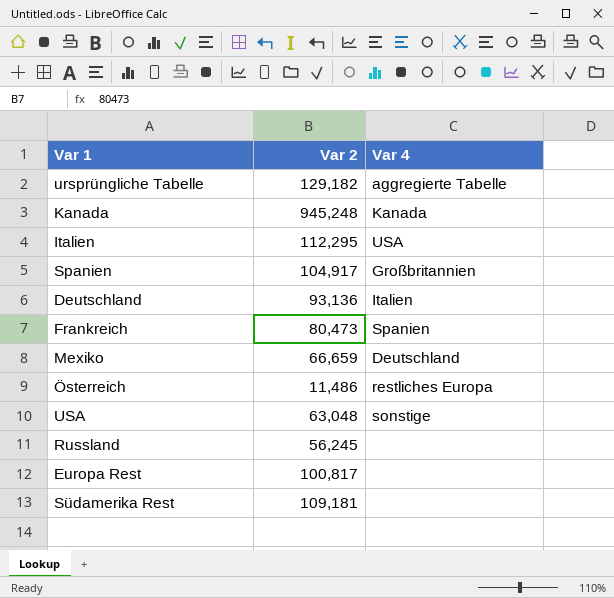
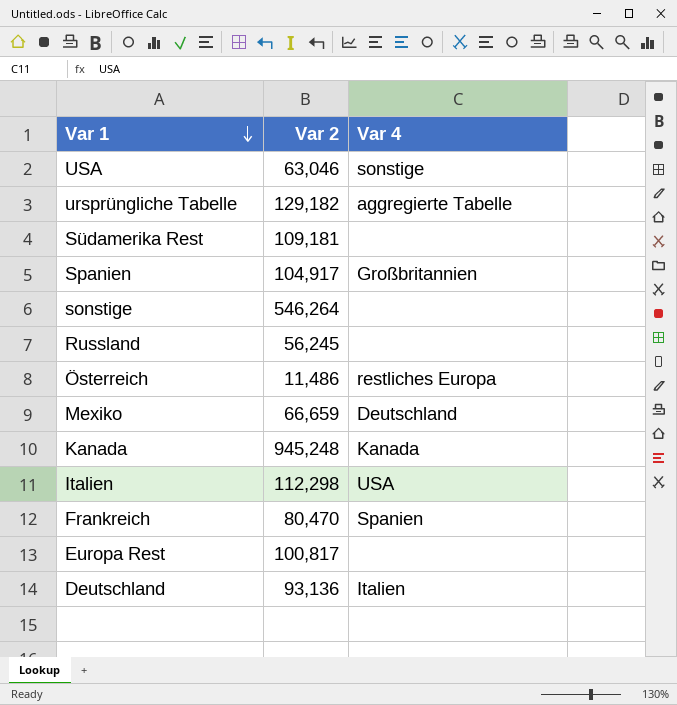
row order: none -> Var 1 descending
USA | Var 2: 63,048 -> 63,046
row sonstige: none -> 546,264 | none
Italien | Var 2: 112,295 -> 112,298
Frankreich | Var 2: 80,473 -> 80,470

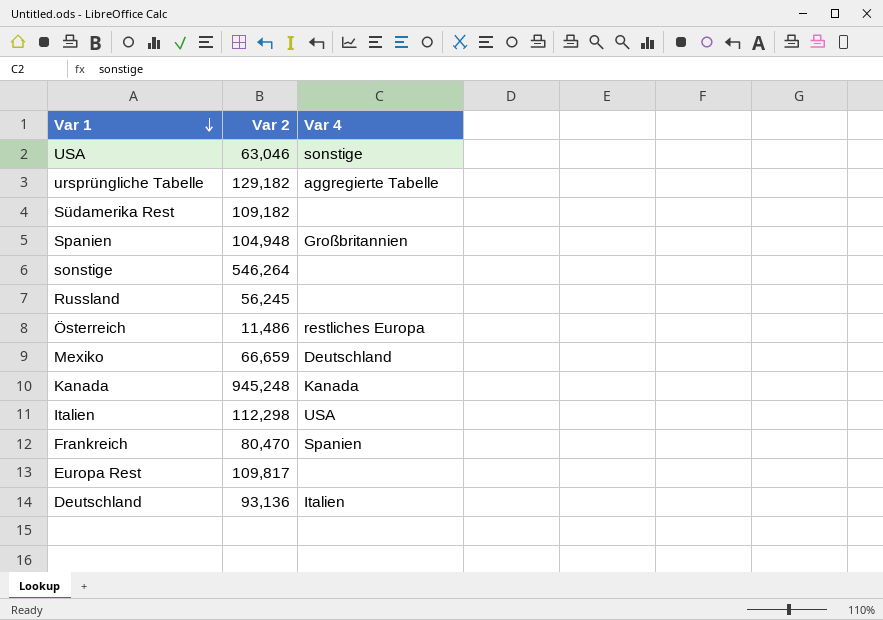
Südamerika Rest | Var 2: 109,181 -> 109,182
Spanien | Var 2: 104,917 -> 104,948
Europa Rest | Var 2: 100,817 -> 109,817

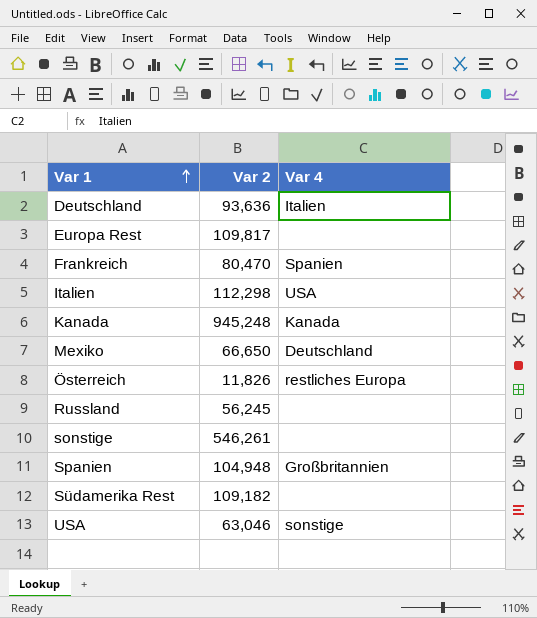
row order: Var 1 descending -> Var 1 ascending
row ursprüngliche Tabelle: 129,182 | aggregierte Tabelle -> none
Deutschland | Var 2: 93,136 -> 93,636
Mexiko | Var 2: 66,659 -> 66,650
Österreich | Var 2: 11,486 -> 11,826
sonstige | Var 2: 546,264 -> 546,261

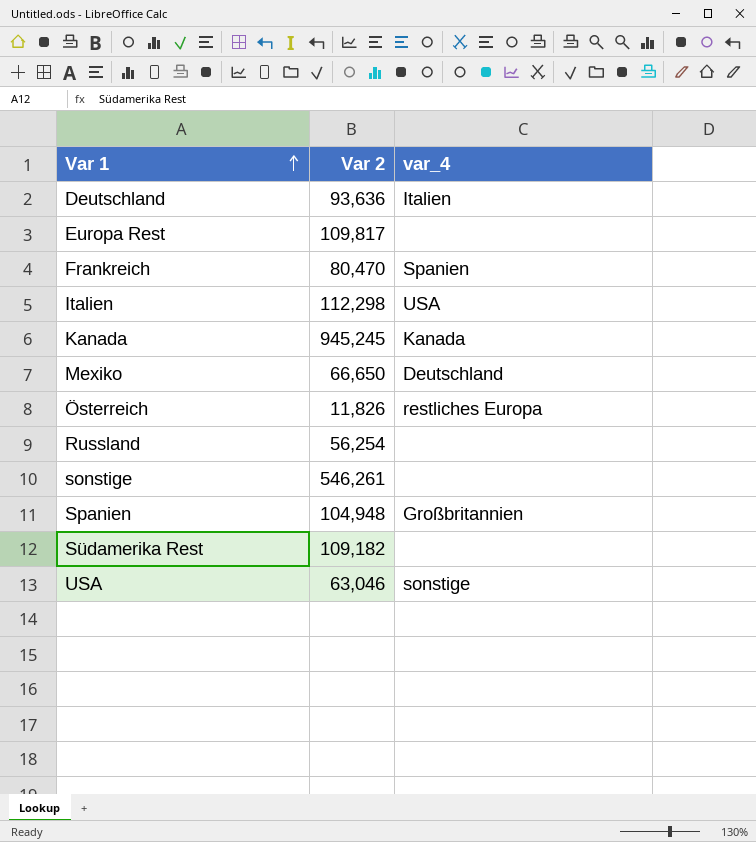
column name: Var 4 -> var_4
Kanada | Var 2: 945,248 -> 945,245
Russland | Var 2: 56,245 -> 56,254

